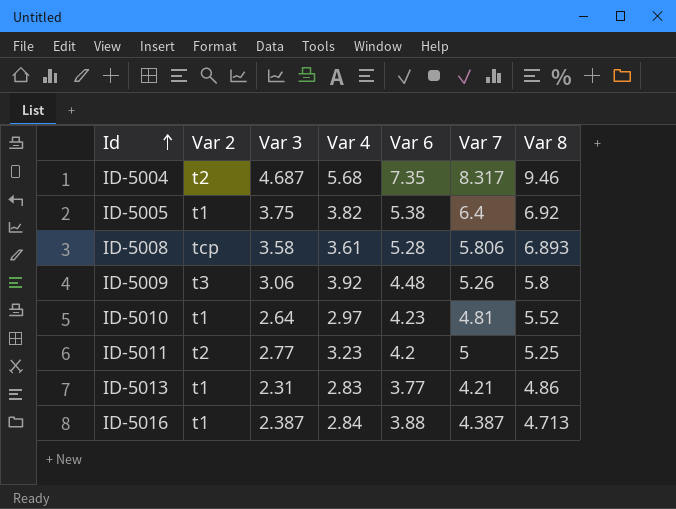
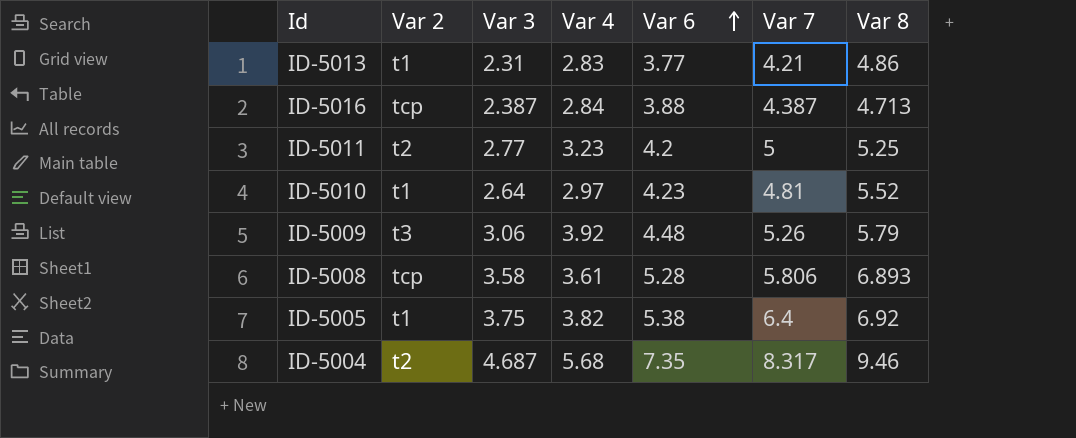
row order: Id ascending -> Var 6 ascending
ID-5016 | Var 2: t1 -> tср
ID-5009 | Var 8: 5.8 -> 5.79

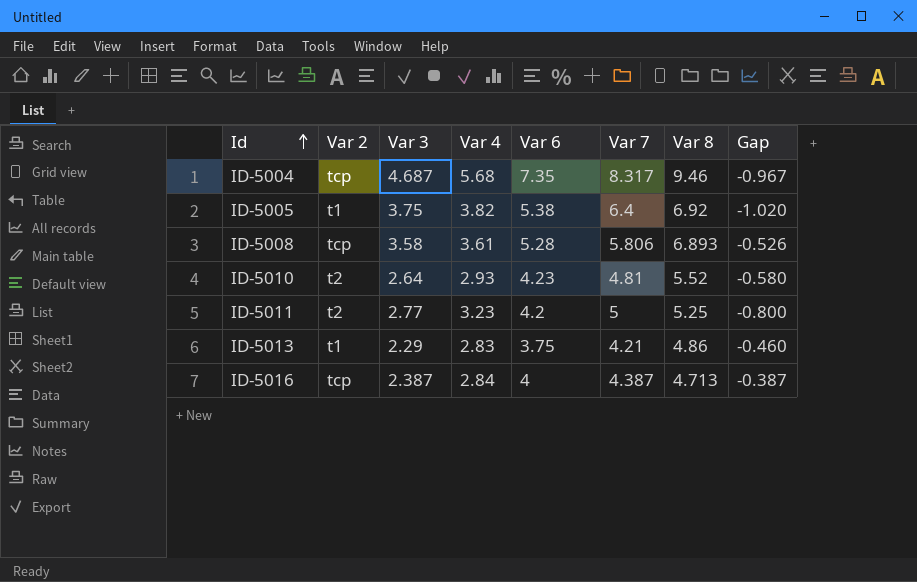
row order: Var 6 ascending -> Id ascending
column Gap | formula: none -> [Var 6] - [Var 7]
row ID-5009: t3 | 3.06 | 3.92 | 4.48 | 5.26 | 5.79 -> none
ID-5004 | Var 2: t2 -> tср
ID-5010 | Var 2: t1 -> t2
ID-5010 | Var 4: 2.97 -> 2.93
ID-5013 | Var 3: 2.31 -> 2.29
ID-5013 | Var 6: 3.77 -> 3.75
ID-5016 | Var 6: 3.88 -> 4

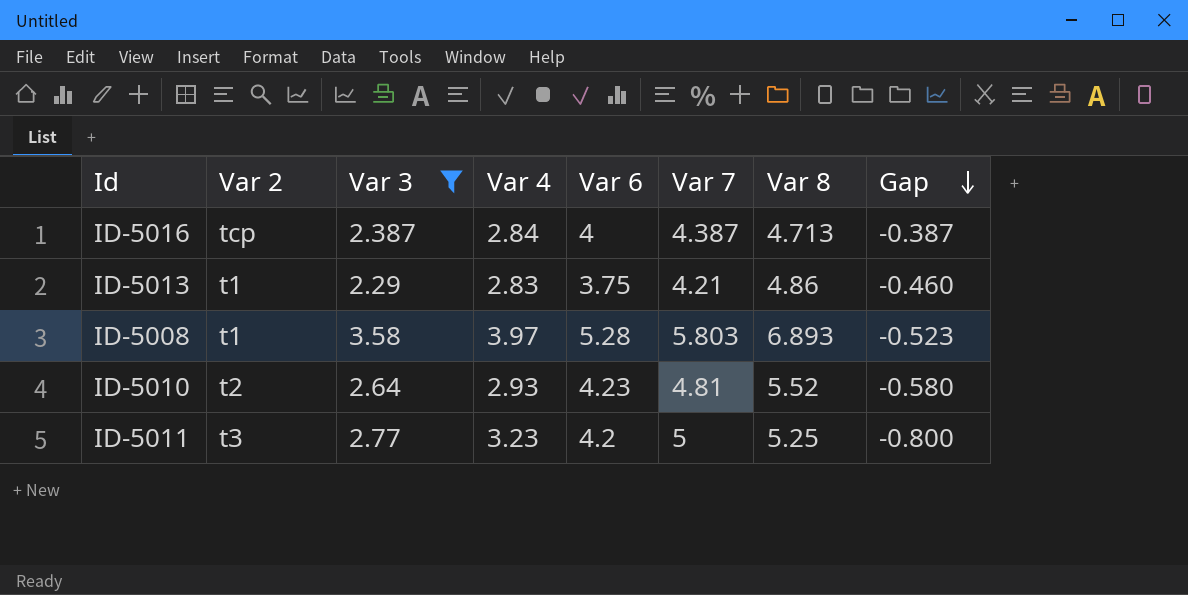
filter: none -> Var 3 <= 3.58
row order: Id ascending -> Gap descending
ID-5008 | Var 2: tср -> t1
ID-5008 | Var 4: 3.61 -> 3.97
ID-5008 | Var 7: 5.806 -> 5.803
ID-5008 | Gap: -0.526 -> -0.523
ID-5011 | Var 2: t2 -> t3

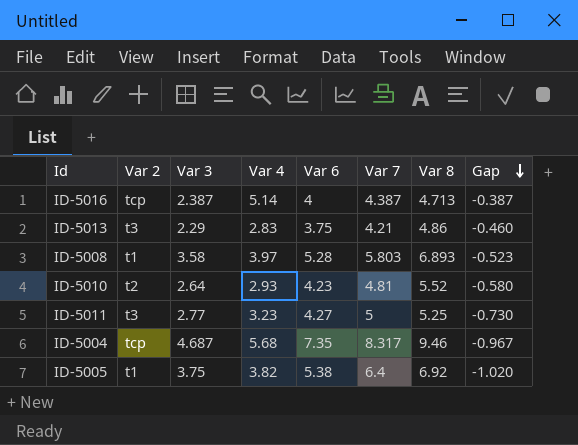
filter: Var 3 <= 3.58 -> none
ID-5016 | Var 4: 2.84 -> 5.14
ID-5013 | Var 2: t1 -> t3
ID-5011 | Var 6: 4.2 -> 4.27
ID-5011 | Gap: -0.800 -> -0.730

